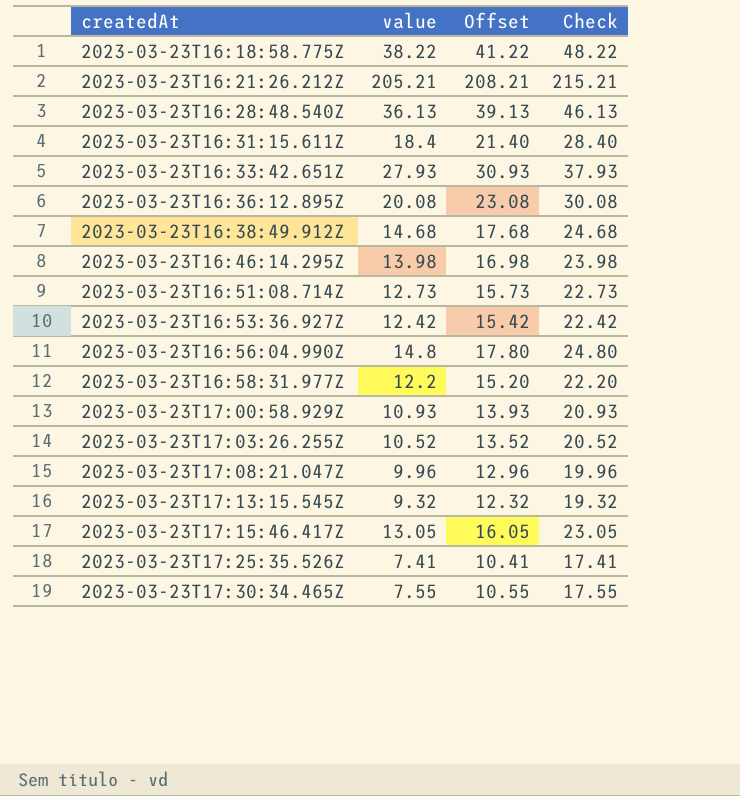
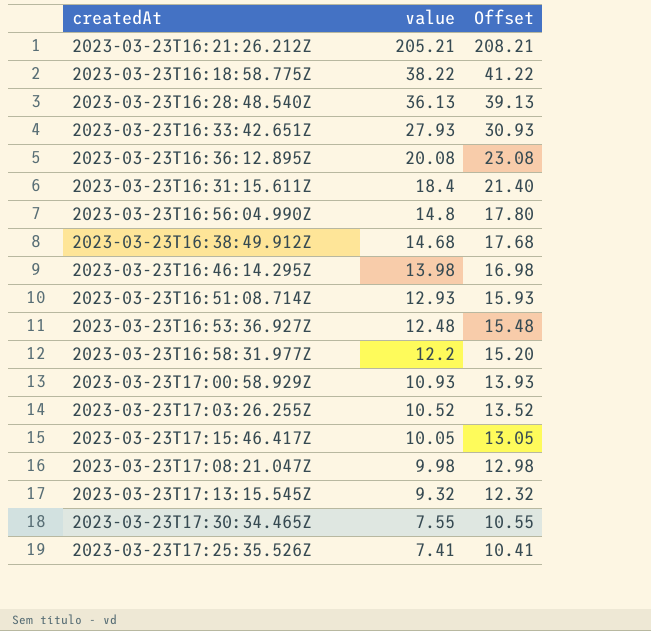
row order: createdAt ascending -> value descending
column Check | formula: [value] + 10 -> none
2023-03-23T16:51:08.714Z | value: 12.73 -> 12.93
2023-03-23T16:51:08.714Z | Offset: 15.73 -> 15.93
2023-03-23T16:53:36.927Z | value: 12.42 -> 12.48
2023-03-23T16:53:36.927Z | Offset: 15.42 -> 15.48
2023-03-23T17:15:46.417Z | value: 13.05 -> 10.05
2023-03-23T17:15:46.417Z | Offset: 16.05 -> 13.05
2023-03-23T17:08:21.047Z | value: 9.96 -> 9.98
2023-03-23T17:08:21.047Z | Offset: 12.96 -> 12.98

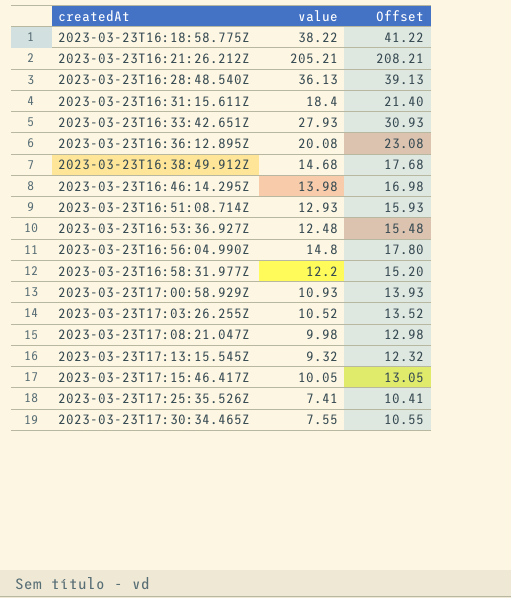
row order: value descending -> createdAt ascending

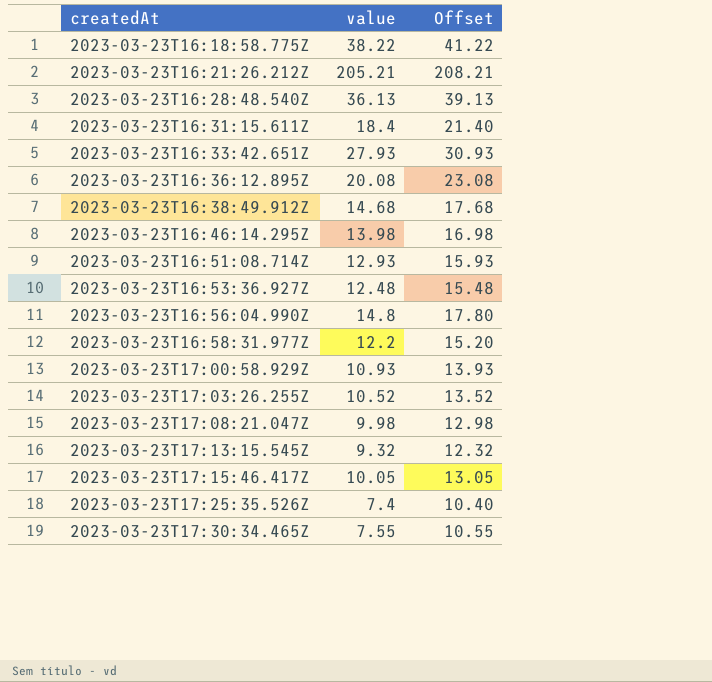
2023-03-23T17:25:35.526Z | value: 7.41 -> 7.4
2023-03-23T17:25:35.526Z | Offset: 10.41 -> 10.40

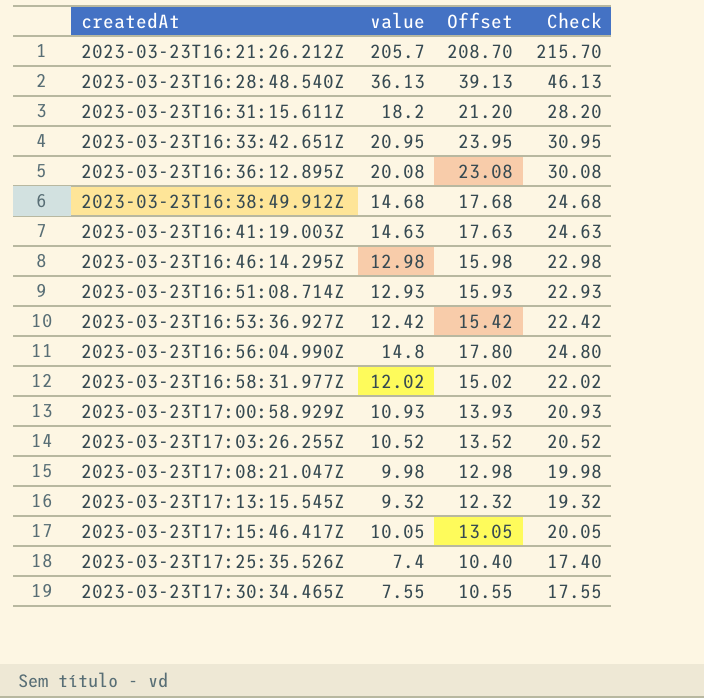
column Check | formula: none -> [value] + 10
row 2023-03-23T16:18:58.775Z: 38.22 | 41.22 -> none
2023-03-23T16:21:26.212Z | value: 205.21 -> 205.7
2023-03-23T16:21:26.212Z | Offset: 208.21 -> 208.70
2023-03-23T16:31:15.611Z | value: 18.4 -> 18.2
2023-03-23T16:31:15.611Z | Offset: 21.40 -> 21.20
2023-03-23T16:33:42.651Z | value: 27.93 -> 20.95
2023-03-23T16:33:42.651Z | Offset: 30.93 -> 23.95
row 2023-03-23T16:41:19.003Z: none -> 14.63 | 17.63 | 24.63
2023-03-23T16:46:14.295Z | value: 13.98 -> 12.98
2023-03-23T16:46:14.295Z | Offset: 16.98 -> 15.98
2023-03-23T16:53:36.927Z | value: 12.48 -> 12.42
2023-03-23T16:53:36.927Z | Offset: 15.48 -> 15.42
2023-03-23T16:58:31.977Z | value: 12.2 -> 12.02
2023-03-23T16:58:31.977Z | Offset: 15.20 -> 15.02

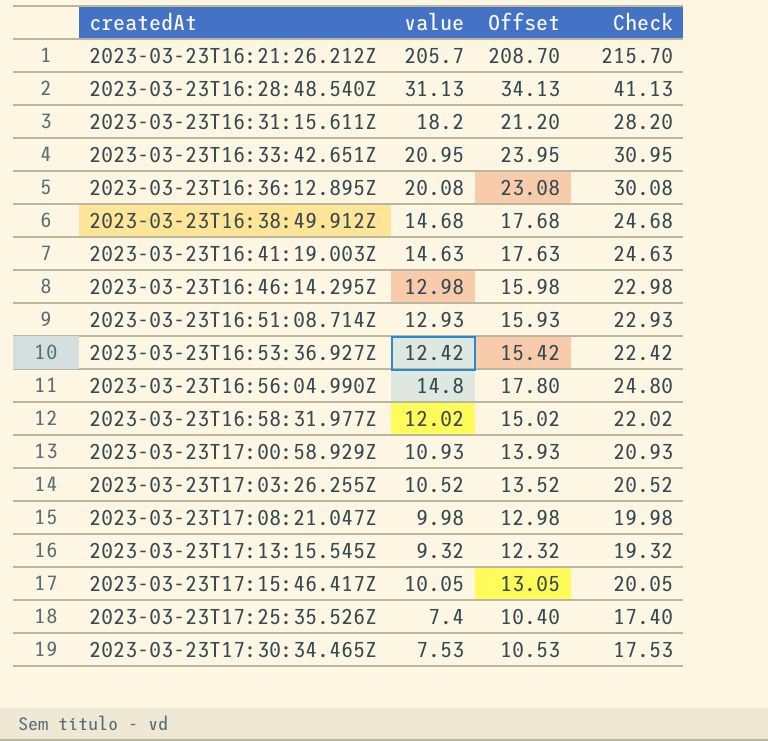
2023-03-23T16:28:48.540Z | value: 36.13 -> 31.13
2023-03-23T16:28:48.540Z | Offset: 39.13 -> 34.13
2023-03-23T16:28:48.540Z | Check: 46.13 -> 41.13
2023-03-23T17:30:34.465Z | value: 7.55 -> 7.53
2023-03-23T17:30:34.465Z | Offset: 10.55 -> 10.53
2023-03-23T17:30:34.465Z | Check: 17.55 -> 17.53

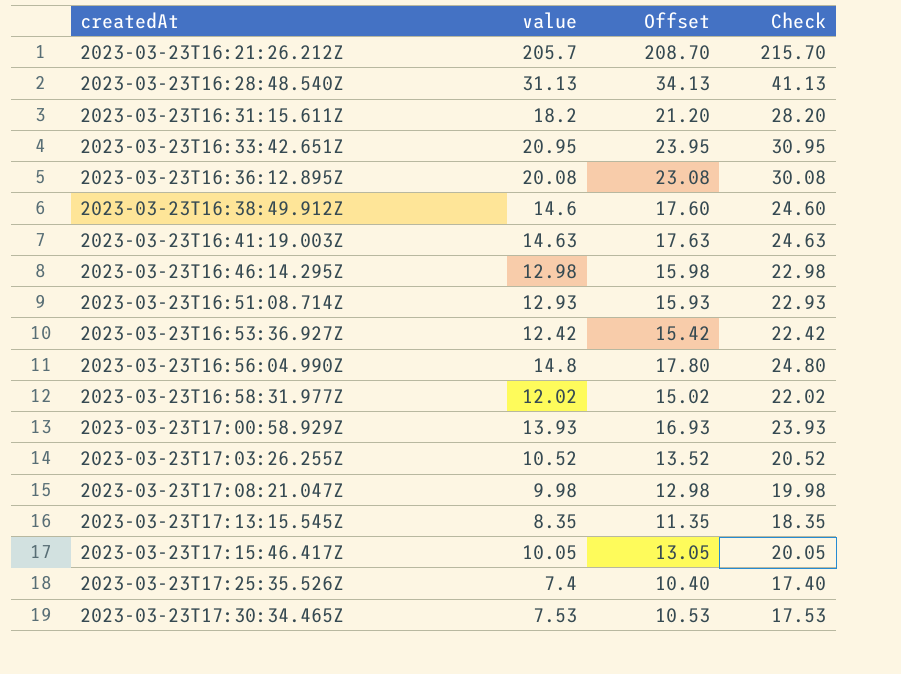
2023-03-23T16:38:49.912Z | value: 14.68 -> 14.6
2023-03-23T16:38:49.912Z | Offset: 17.68 -> 17.60
2023-03-23T16:38:49.912Z | Check: 24.68 -> 24.60
2023-03-23T17:00:58.929Z | value: 10.93 -> 13.93
2023-03-23T17:00:58.929Z | Offset: 13.93 -> 16.93
2023-03-23T17:00:58.929Z | Check: 20.93 -> 23.93
2023-03-23T17:13:15.545Z | value: 9.32 -> 8.35
2023-03-23T17:13:15.545Z | Offset: 12.32 -> 11.35
2023-03-23T17:13:15.545Z | Check: 19.32 -> 18.35

